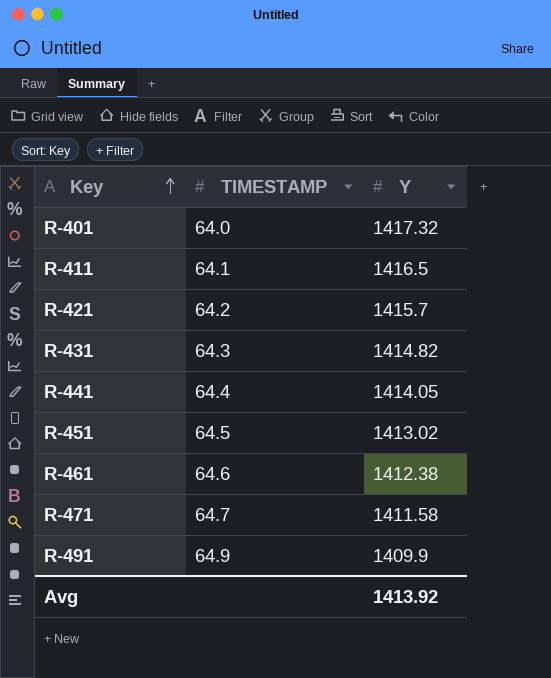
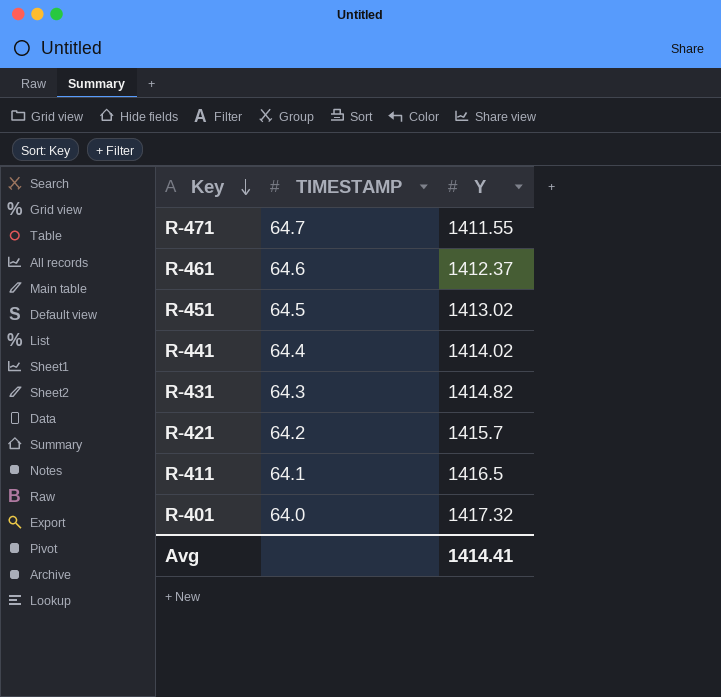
row order: Key ascending -> Key descending
row R-491: 64.9 | 1409.9 -> none
R-471 | Y: 1411.58 -> 1411.55
R-461 | Y: 1412.38 -> 1412.37
R-441 | Y: 1414.05 -> 1414.02
Avg | Y: 1413.92 -> 1414.41

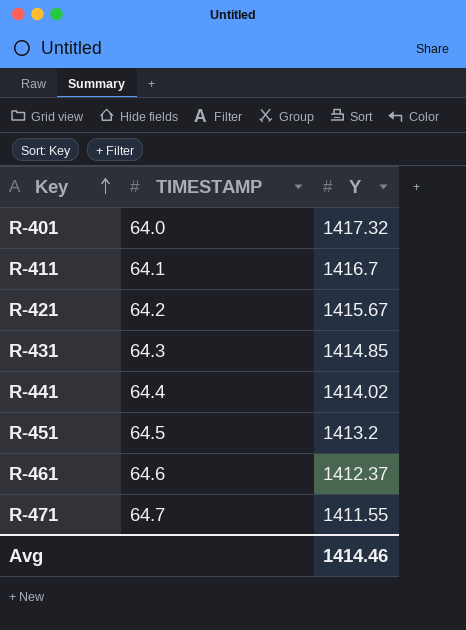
row order: Key descending -> Key ascending
R-411 | Y: 1416.5 -> 1416.7
R-421 | Y: 1415.7 -> 1415.67
R-431 | Y: 1414.82 -> 1414.85
R-451 | Y: 1413.02 -> 1413.2
Avg | Y: 1414.41 -> 1414.46

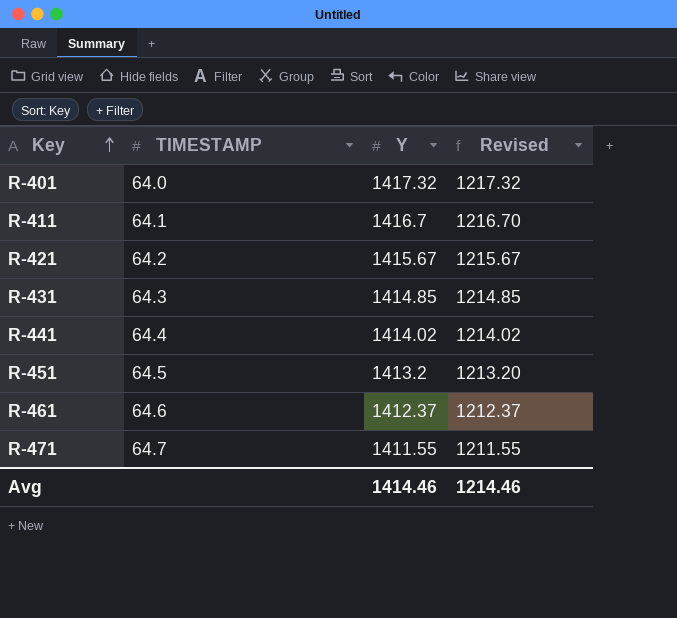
column Revised | formula: none -> [Y] - 200

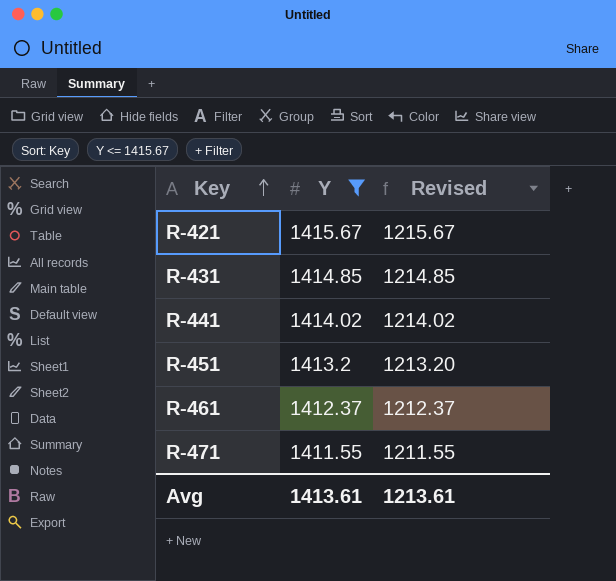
filter: none -> Y <= 1415.67
column TIMESTAMP | position: 2 -> none
Avg | Y: 1414.46 -> 1413.61
Avg | Revised: 1214.46 -> 1213.61

